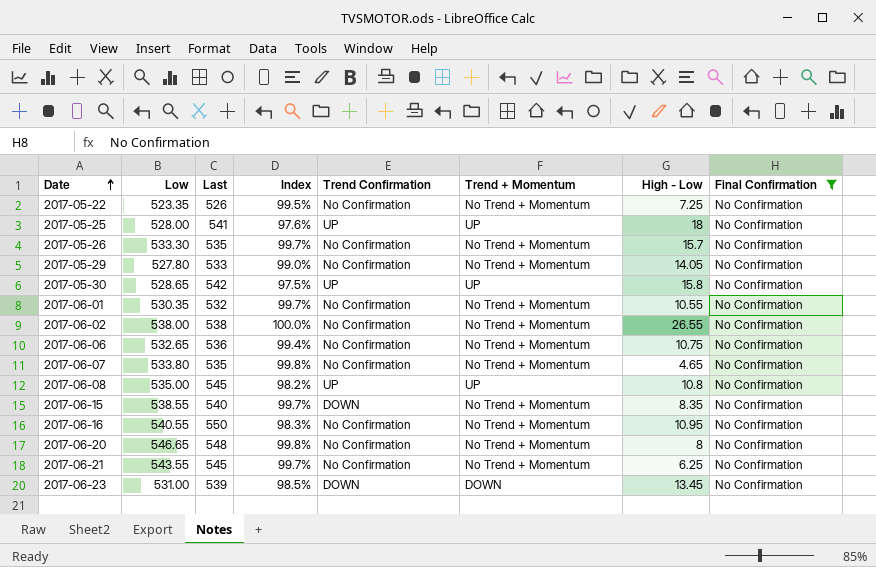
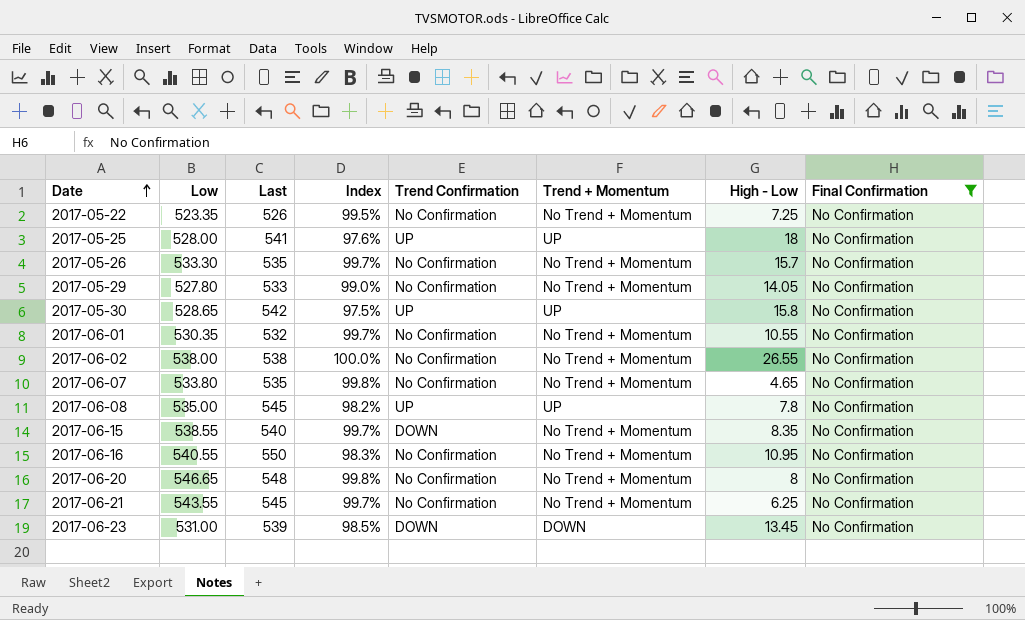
row 2017-06-06: 532.65 | 536 | 99.4% | No Confirmation | No Trend + Momentum | 10.75 | No Confirmation -> none
2017-06-08 | High - Low: 10.8 -> 7.8

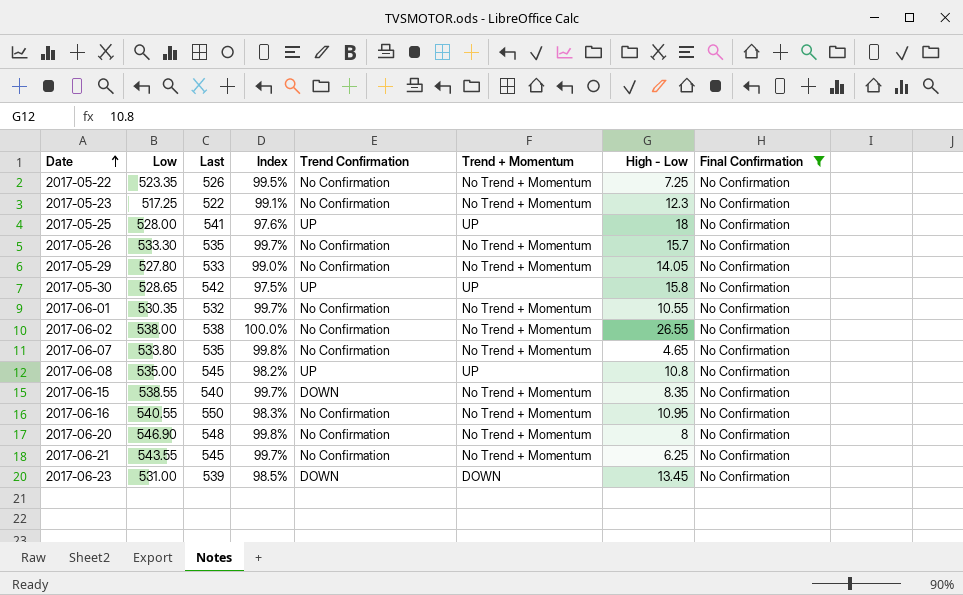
row 2017-05-23: none -> 517.25 | 522 | 99.1% | No Confirmation | No Trend + Momentum | 12.3 | No Confirmation
2017-06-08 | High - Low: 7.8 -> 10.8
2017-06-20 | Low: 546.65 -> 546.90

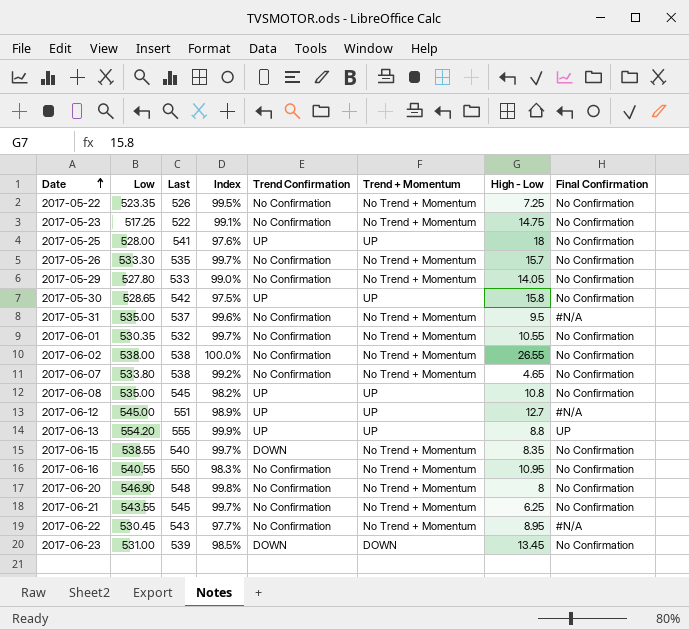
filter: Final Confirmation = No Confirmation -> none
2017-05-23 | High - Low: 12.3 -> 14.75
2017-06-07 | Last: 535 -> 538
2017-06-07 | Index: 99.8% -> 99.2%

